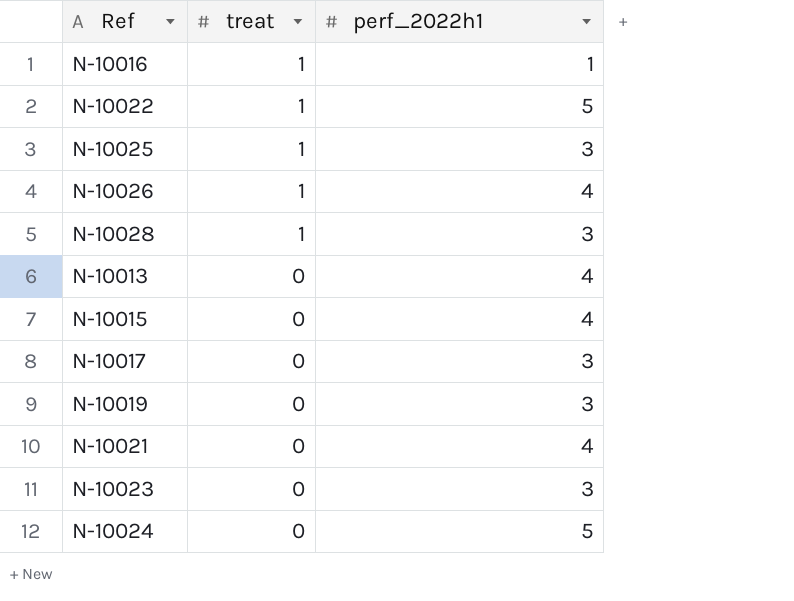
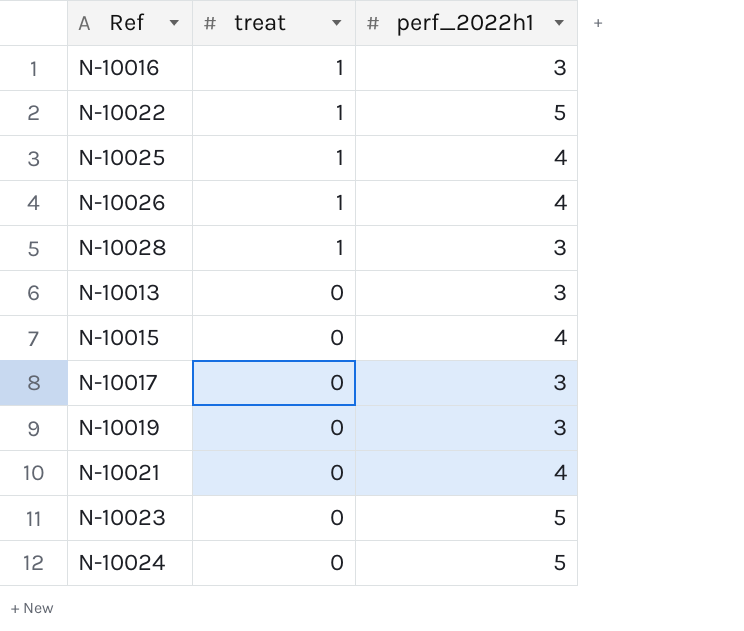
N-10016 | perf_2022h1: 1 -> 3
N-10025 | perf_2022h1: 3 -> 4
N-10013 | perf_2022h1: 4 -> 3
N-10023 | perf_2022h1: 3 -> 5

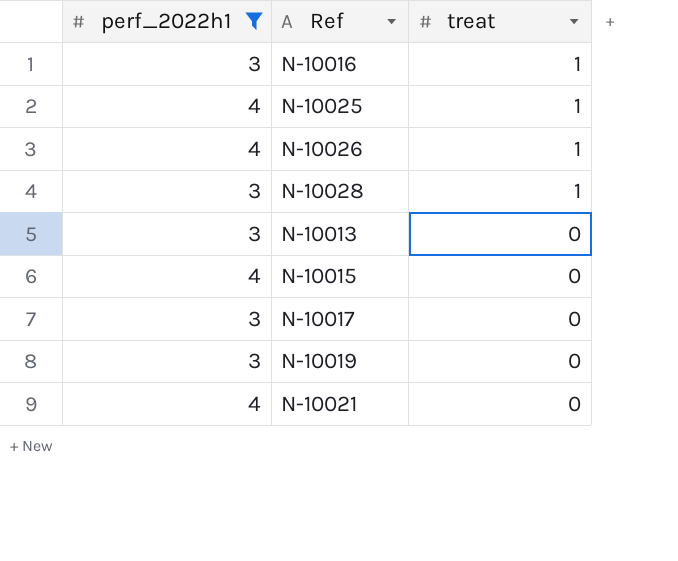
filter: none -> perf_2022h1 != 5
column perf_2022h1 | position: 3 -> 1

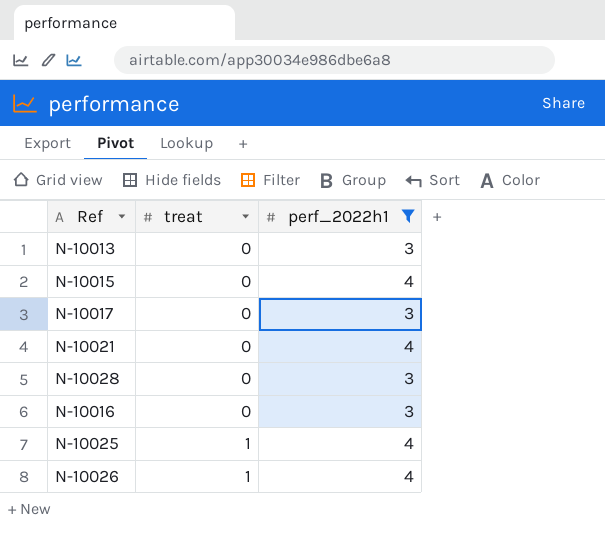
row order: treat descending -> treat ascending
column perf_2022h1 | position: 1 -> 3
row N-10019: 3 | 0 -> none
N-10028 | treat: 1 -> 0
N-10016 | treat: 1 -> 0

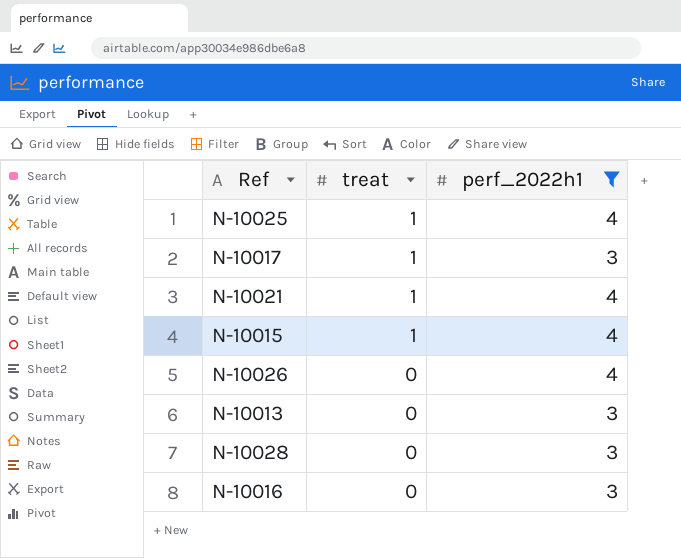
row order: treat ascending -> treat descending
N-10017 | treat: 0 -> 1
N-10021 | treat: 0 -> 1
N-10015 | treat: 0 -> 1
N-10026 | treat: 1 -> 0

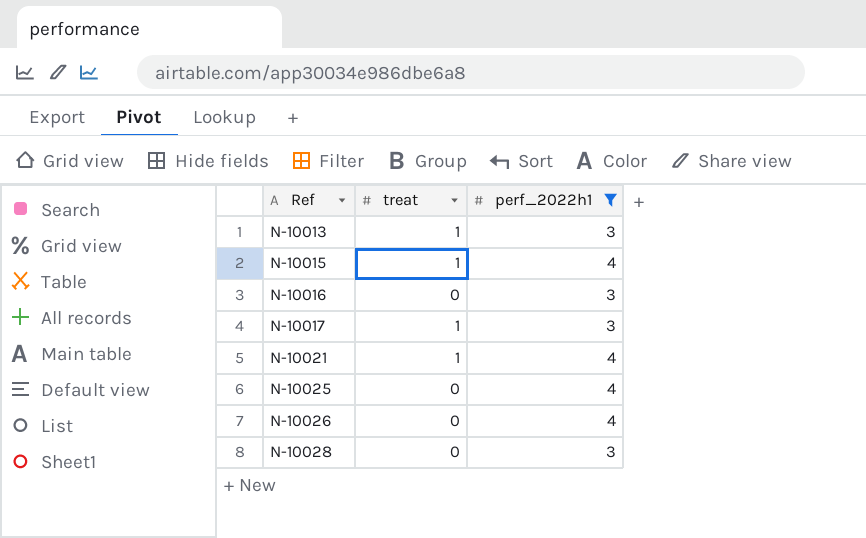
row order: treat descending -> Ref ascending
N-10013 | treat: 0 -> 1
N-10025 | treat: 1 -> 0

